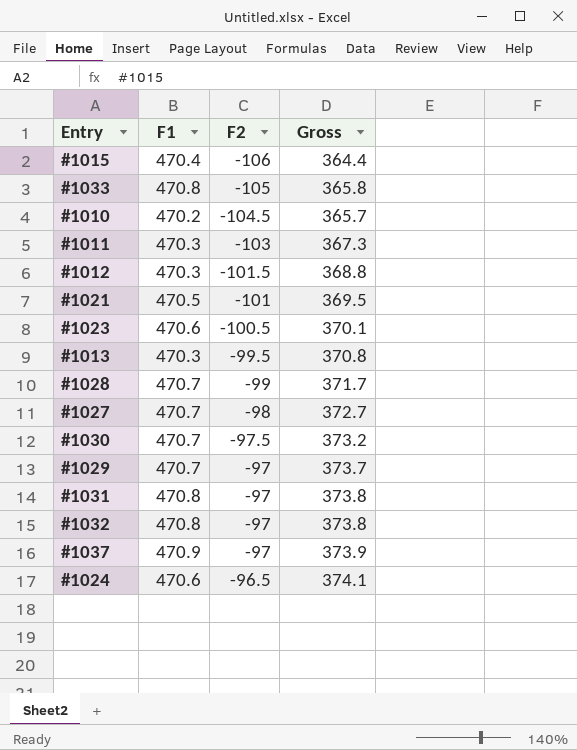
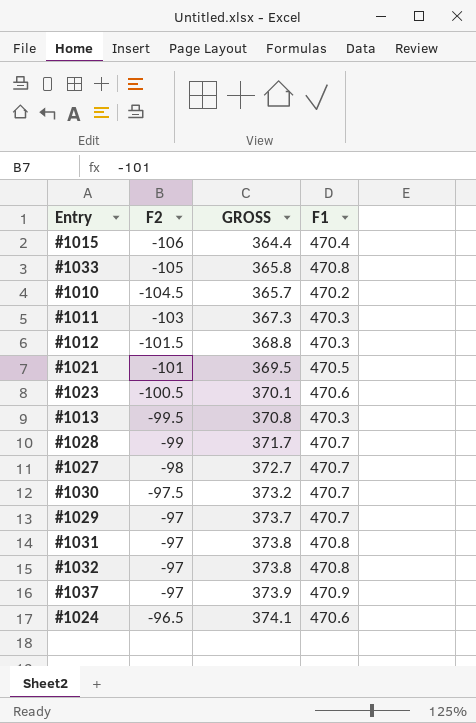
column name: Gross -> GROSS
column F1 | position: 2 -> 4

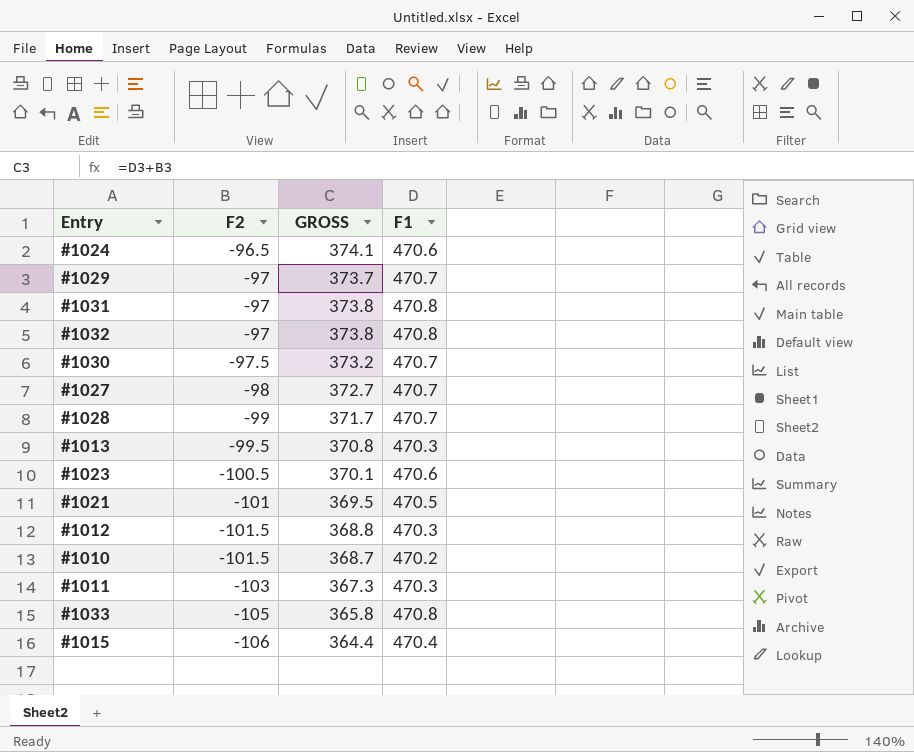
row order: F2 ascending -> F2 descending
row #1037: -97 | 373.9 | 470.9 -> none
#1010 | F2: -104.5 -> -101.5
#1010 | GROSS: 365.7 -> 368.7

